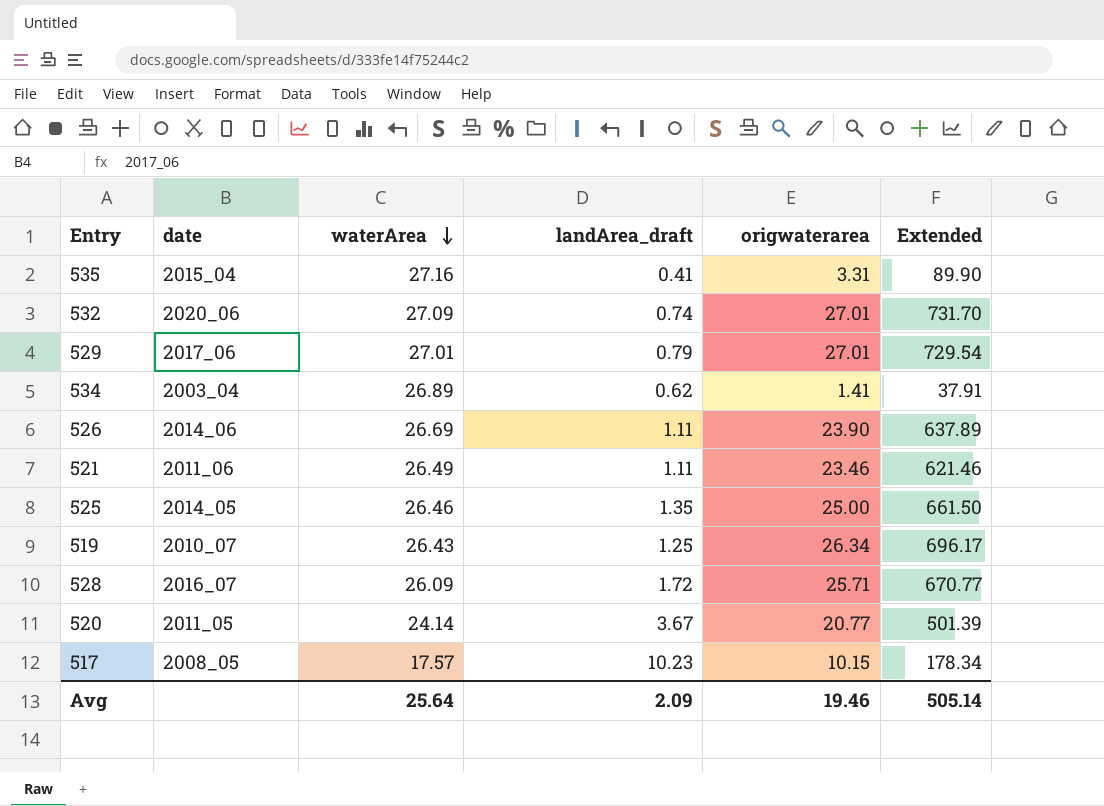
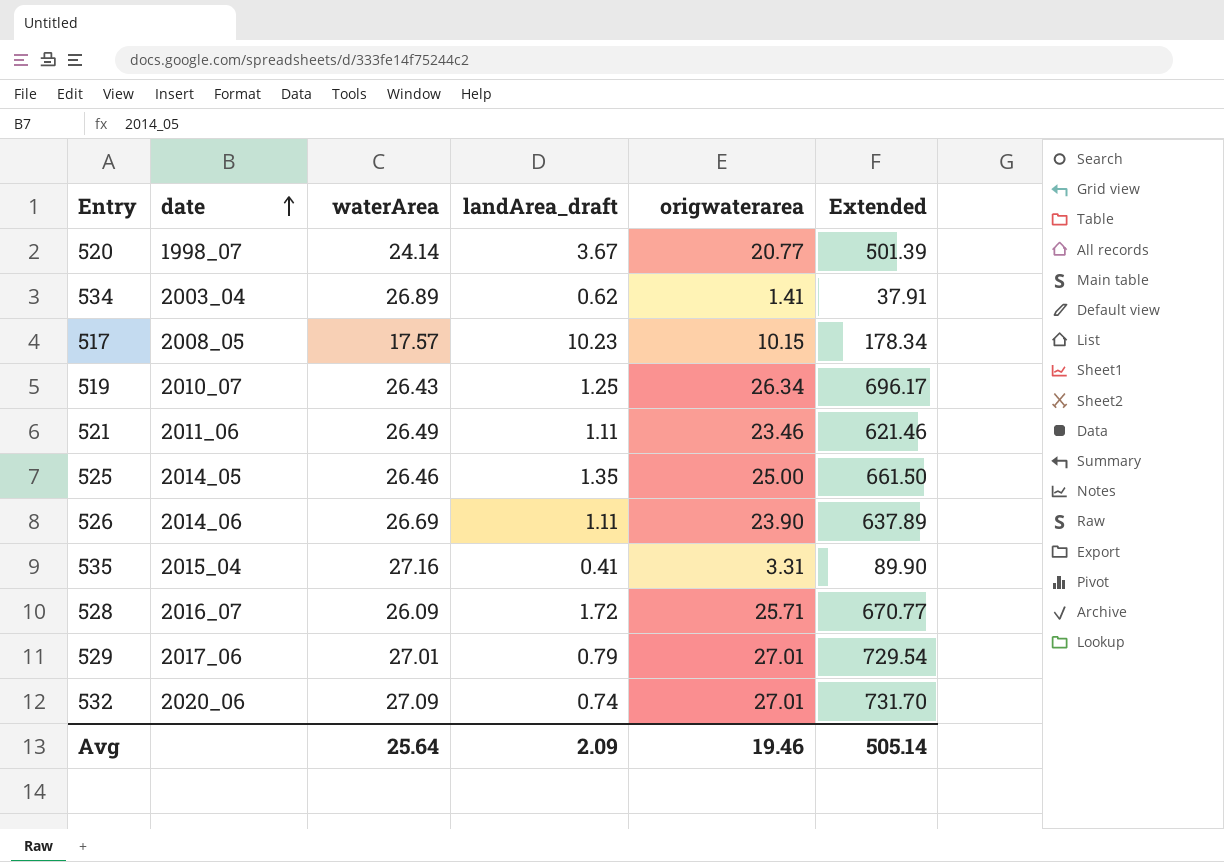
row order: waterArea descending -> date ascending
520 | date: 2011_05 -> 1998_07

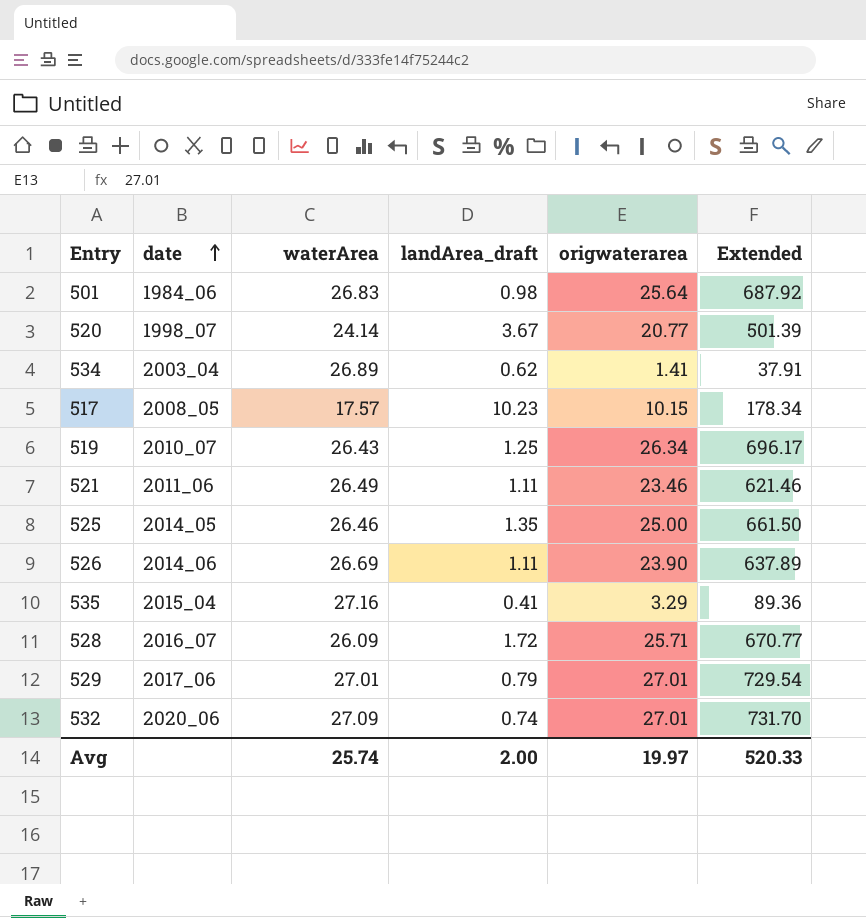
row 501: none -> 1984_06 | 26.83 | 0.98 | 25.64 | 687.92
535 | origwaterarea: 3.31 -> 3.29
535 | Extended: 89.90 -> 89.36
Avg | waterArea: 25.64 -> 25.74
Avg | landArea_draft: 2.09 -> 2.00
Avg | origwaterarea: 19.46 -> 19.97
Avg | Extended: 505.14 -> 520.33

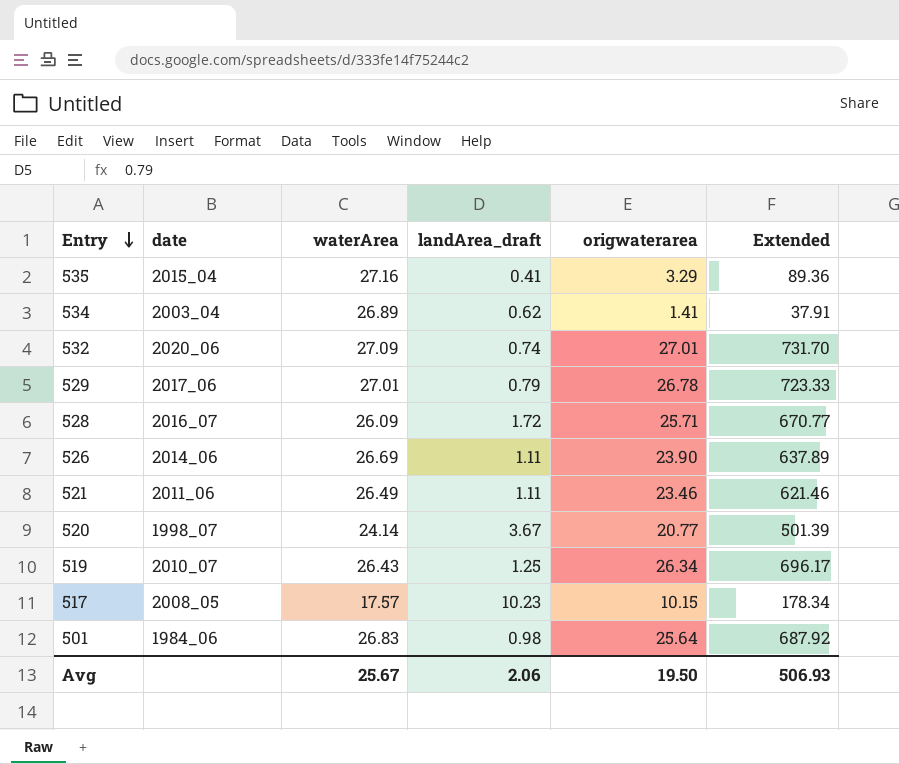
row order: date ascending -> Entry descending
row 525: 2014_05 | 26.46 | 1.35 | 25.00 | 661.50 -> none
529 | origwaterarea: 27.01 -> 26.78
529 | Extended: 729.54 -> 723.33
Avg | waterArea: 25.74 -> 25.67
Avg | landArea_draft: 2.00 -> 2.06
Avg | origwaterarea: 19.97 -> 19.50
Avg | Extended: 520.33 -> 506.93

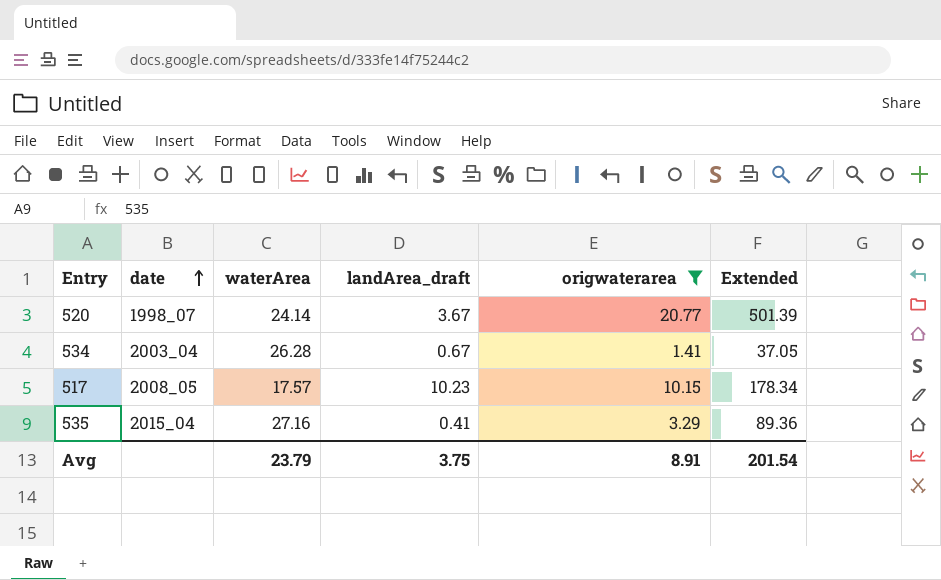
filter: none -> origwaterarea <= 20.77
row order: Entry descending -> date ascending
534 | waterArea: 26.89 -> 26.28
534 | landArea_draft: 0.62 -> 0.67
534 | Extended: 37.91 -> 37.05
Avg | waterArea: 25.67 -> 23.79
Avg | landArea_draft: 2.06 -> 3.75
Avg | origwaterarea: 19.50 -> 8.91
Avg | Extended: 506.93 -> 201.54

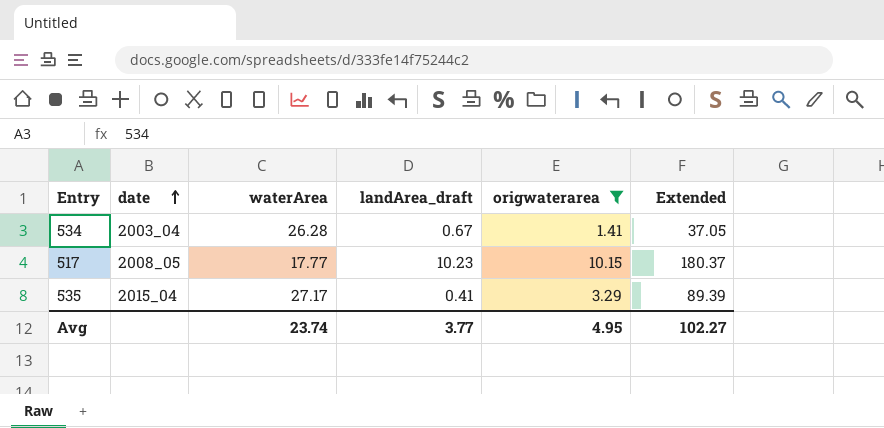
row 520: 1998_07 | 24.14 | 3.67 | 20.77 | 501.39 -> none
517 | waterArea: 17.57 -> 17.77
517 | Extended: 178.34 -> 180.37
535 | waterArea: 27.16 -> 27.17
535 | Extended: 89.36 -> 89.39
Avg | waterArea: 23.79 -> 23.74
Avg | landArea_draft: 3.75 -> 3.77
Avg | origwaterarea: 8.91 -> 4.95
Avg | Extended: 201.54 -> 102.27

